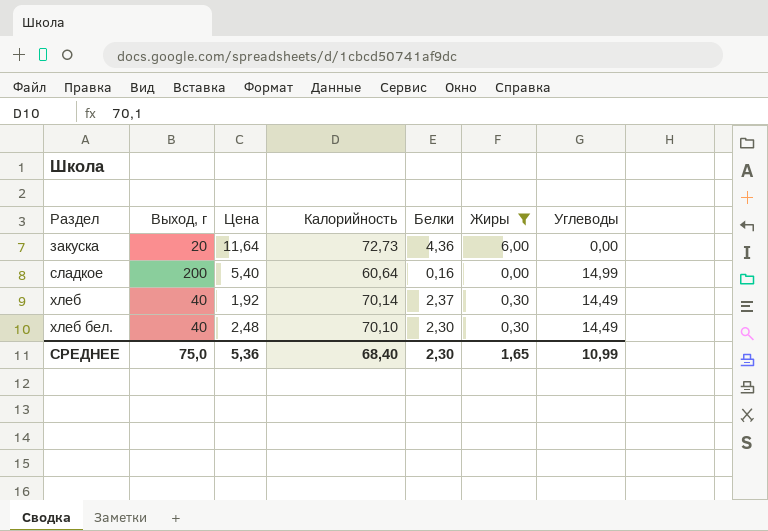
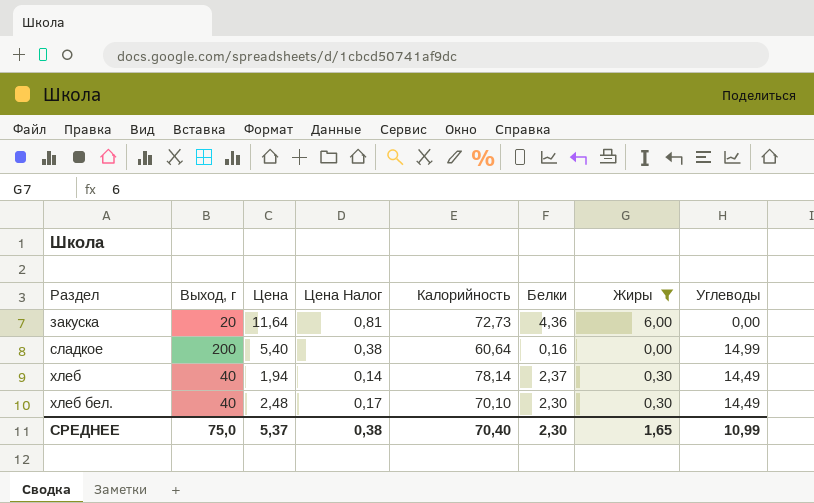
column Цена Налог | formula: none -> [Цена] * 0,07
хлеб | Цена: 1,92 -> 1,94
хлеб | Калорийность: 70,14 -> 78,14
СРЕДНЕЕ | Цена: 5,36 -> 5,37
СРЕДНЕЕ | Калорийность: 68,40 -> 70,40

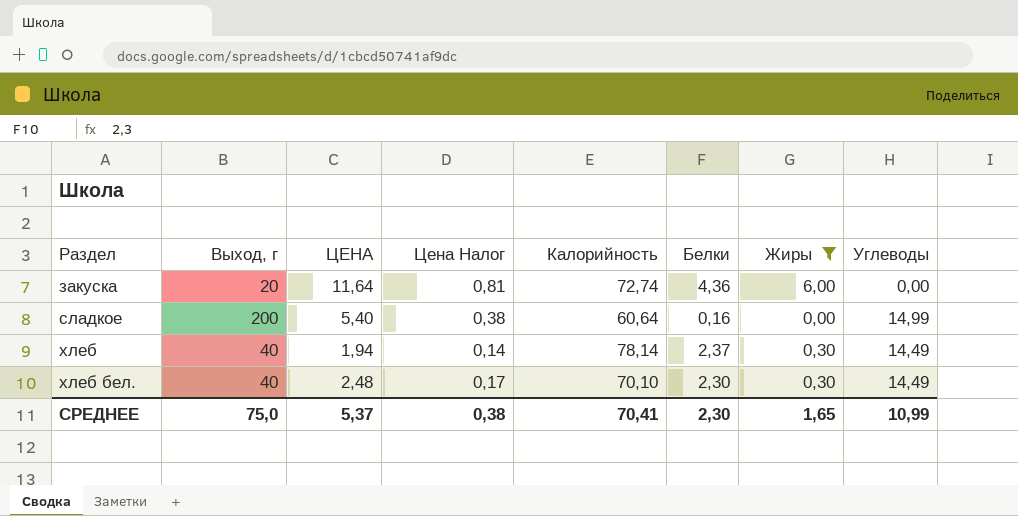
column name: Цена -> ЦЕНА
закуска | Калорийность: 72,73 -> 72,74
СРЕДНЕЕ | Калорийность: 70,40 -> 70,41

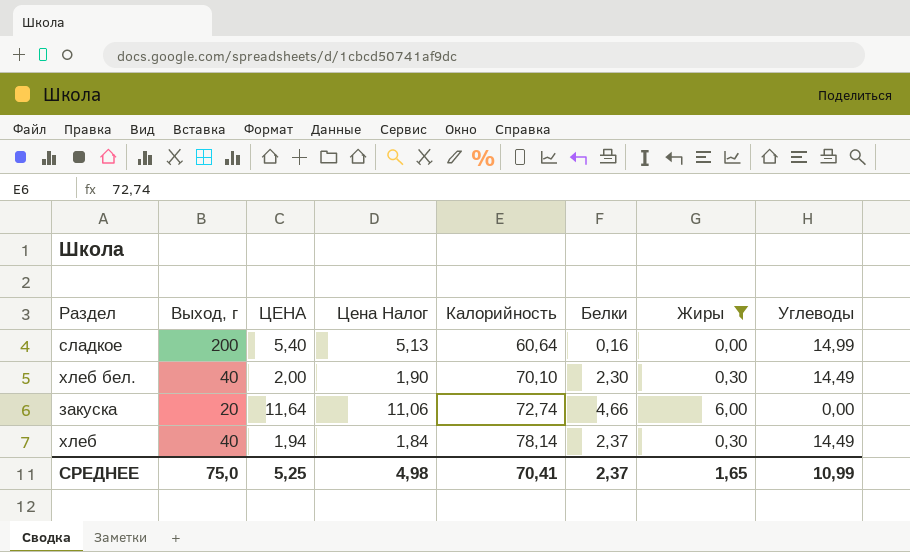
row order: Раздел ascending -> Калорийность ascending
column Цена Налог | formula: [ЦЕНА] * 0,07 -> [ЦЕНА] * 0,95
хлеб бел. | ЦЕНА: 2,48 -> 2,00
закуска | Белки: 4,36 -> 4,66
СРЕДНЕЕ | ЦЕНА: 5,37 -> 5,25
СРЕДНЕЕ | Цена Налог: 0,38 -> 4,98
СРЕДНЕЕ | Белки: 2,30 -> 2,37

